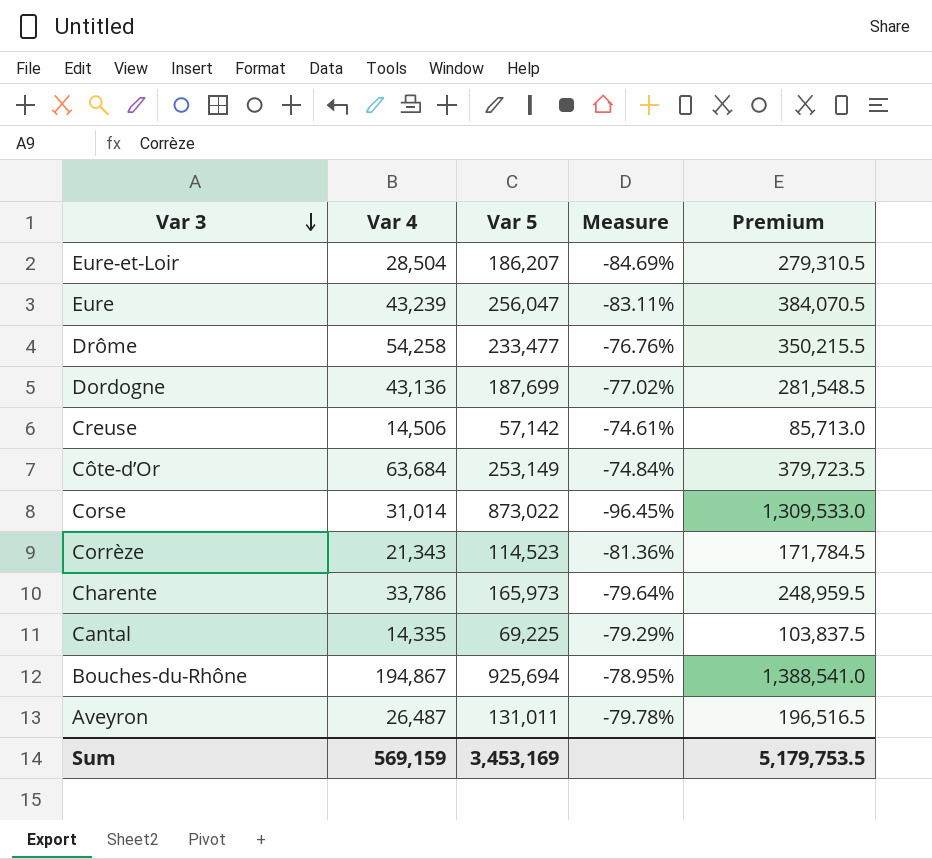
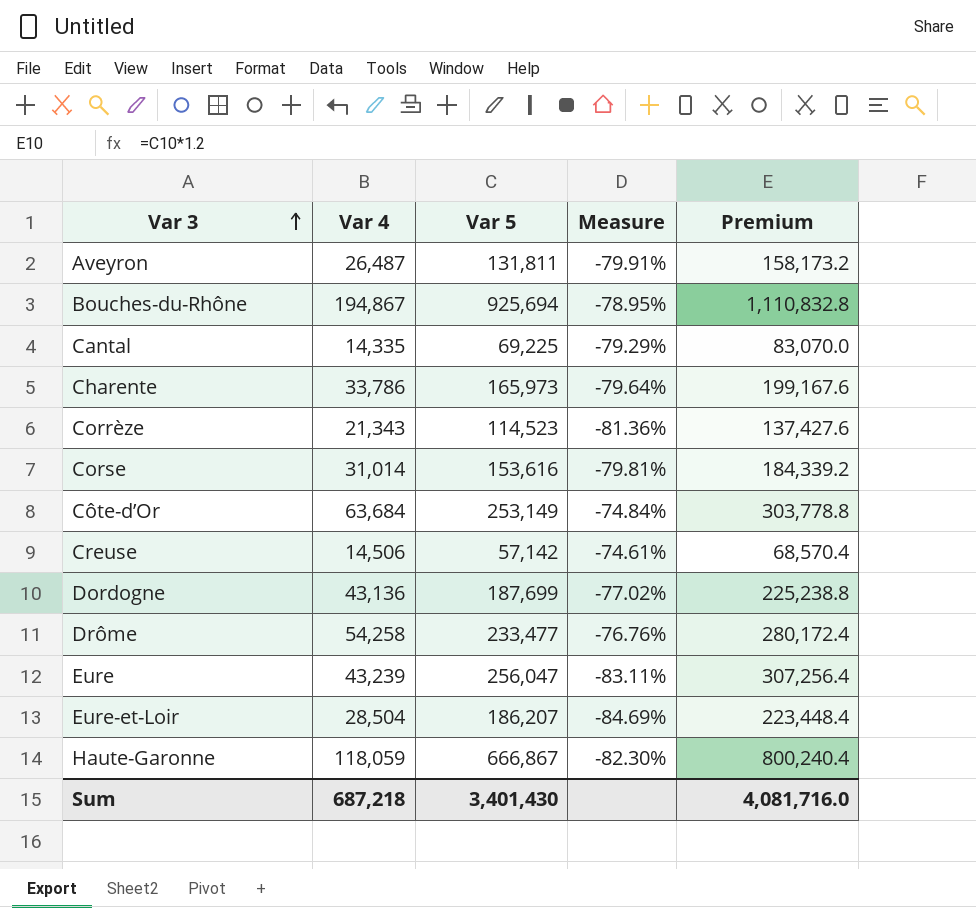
row order: Var 3 descending -> Var 3 ascending
column Premium | formula: [Var 5] * 1.5 -> [Var 5] * 1.2
Aveyron | Var 5: 131,011 -> 131,811
Aveyron | Measure: -79.78% -> -79.91%
Corse | Var 5: 873,022 -> 153,616
Corse | Measure: -96.45% -> -79.81%
row Haute-Garonne: none -> 118,059 | 666,867 | -82.30% | 800,240.4
Sum | Var 4: 569,159 -> 687,218
Sum | Var 5: 3,453,169 -> 3,401,430
Sum | Premium: 5,179,753.5 -> 4,081,716.0

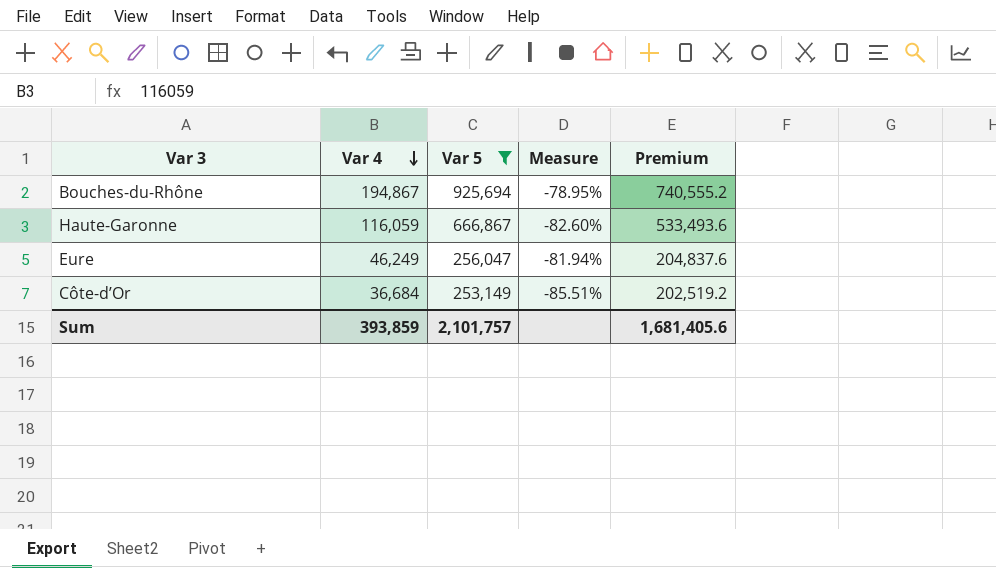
filter: none -> Var 5 >= 253,149
row order: Var 3 ascending -> Var 4 descending
column Premium | formula: [Var 5] * 1.2 -> [Var 5] * 0.8
Haute-Garonne | Var 4: 118,059 -> 116,059
Haute-Garonne | Measure: -82.30% -> -82.60%
Eure | Var 4: 43,239 -> 46,249
Eure | Measure: -83.11% -> -81.94%
Côte-d’Or | Var 4: 63,684 -> 36,684
Côte-d’Or | Measure: -74.84% -> -85.51%
Sum | Var 4: 687,218 -> 393,859
Sum | Var 5: 3,401,430 -> 2,101,757
Sum | Premium: 4,081,716.0 -> 1,681,405.6

